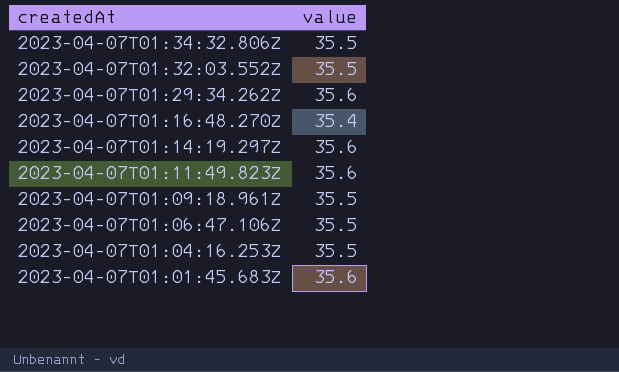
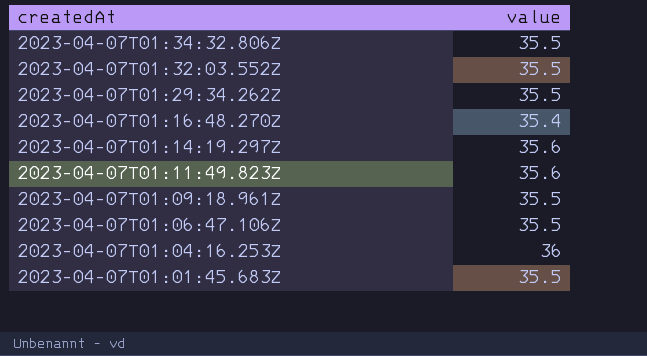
2023-04-07T01:29:34.262Z | value: 35.6 -> 35.5
2023-04-07T01:04:16.253Z | value: 35.5 -> 36
2023-04-07T01:01:45.683Z | value: 35.6 -> 35.5

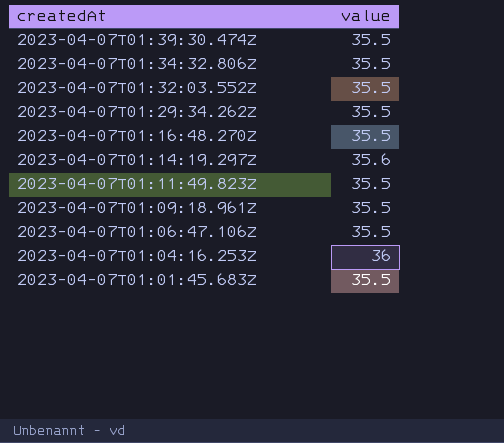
row 2023-04-07T01:39:30.474Z: none -> 35.5
2023-04-07T01:16:48.270Z | value: 35.4 -> 35.5
2023-04-07T01:11:49.823Z | value: 35.6 -> 35.5

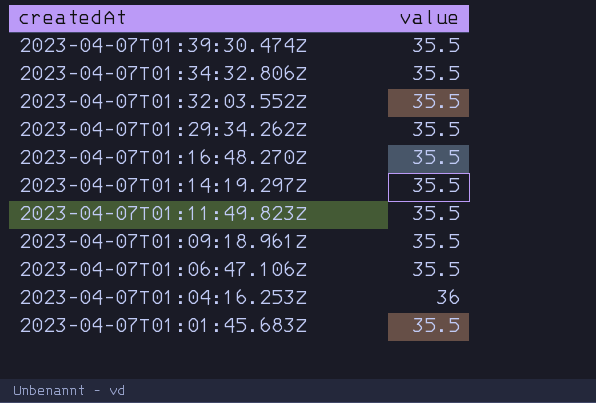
2023-04-07T01:14:19.297Z | value: 35.6 -> 35.5

